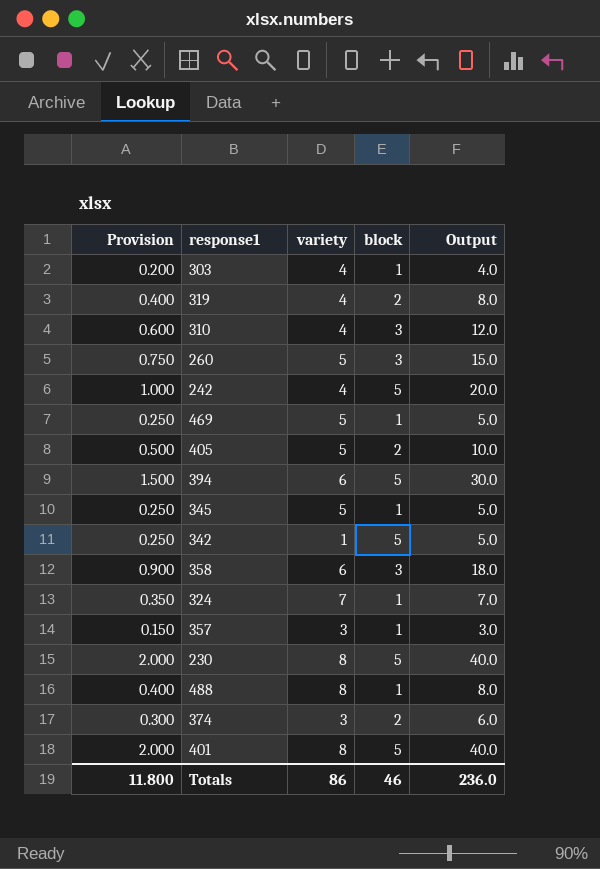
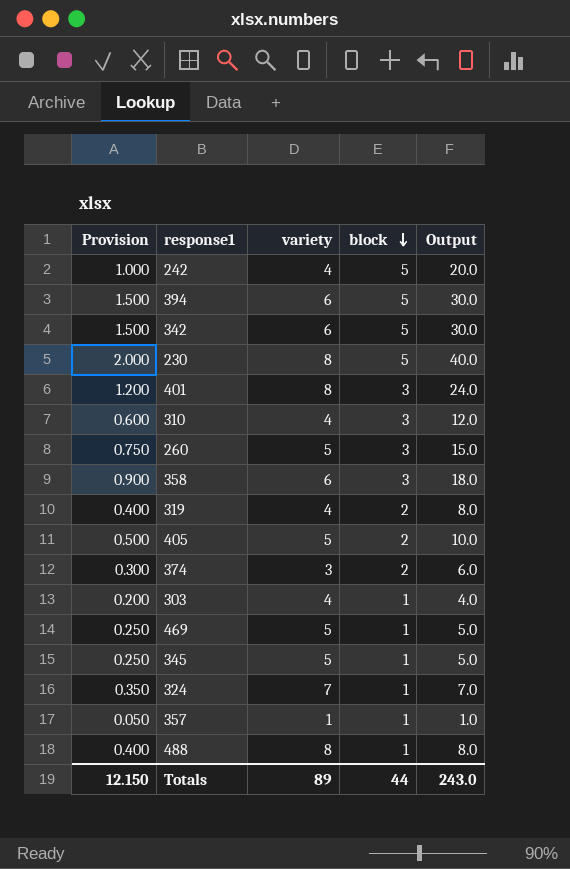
row order: none -> block descending
342 | Provision: 0.250 -> 1.500
342 | variety: 1 -> 6
342 | Output: 5.0 -> 30.0
401 | Provision: 2.000 -> 1.200
401 | block: 5 -> 3
401 | Output: 40.0 -> 24.0
357 | Provision: 0.150 -> 0.050
357 | variety: 3 -> 1
357 | Output: 3.0 -> 1.0
Totals | Provision: 11.800 -> 12.150
Totals | variety: 86 -> 89
Totals | block: 46 -> 44
Totals | Output: 236.0 -> 243.0

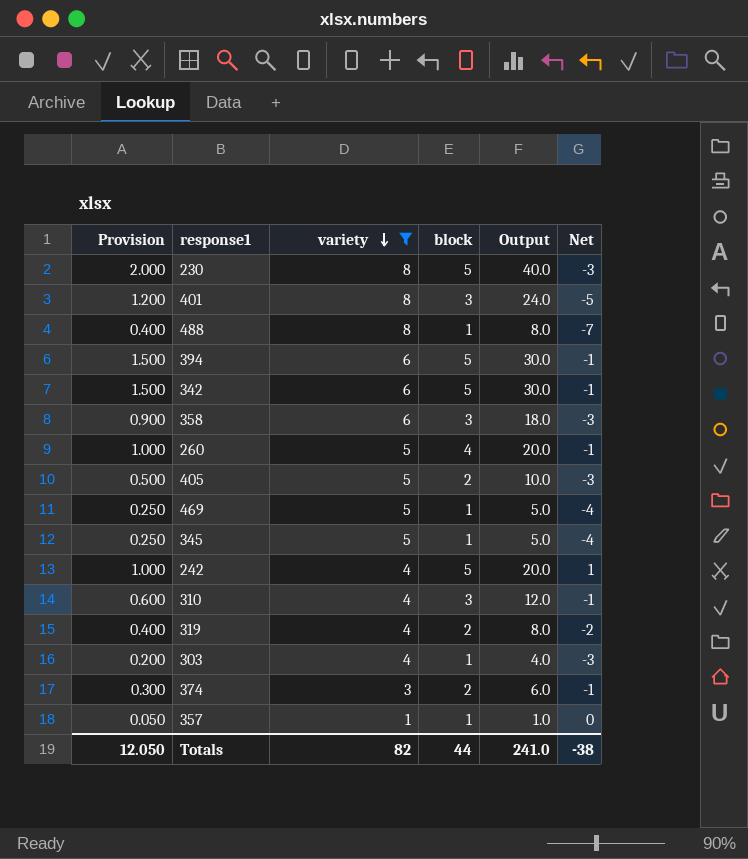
filter: none -> variety != 7
row order: block descending -> variety descending
column Net | formula: none -> [block] - [variety]
260 | Provision: 0.750 -> 1.000
260 | block: 3 -> 4
260 | Output: 15.0 -> 20.0
Totals | Provision: 12.150 -> 12.050
Totals | variety: 89 -> 82
Totals | Output: 243.0 -> 241.0

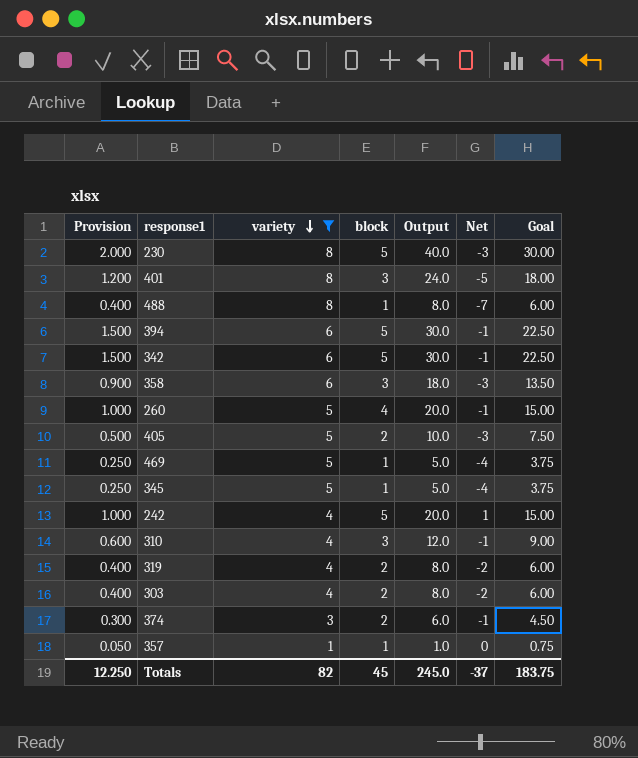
column Goal | formula: none -> [Output] * 0.75
303 | Provision: 0.200 -> 0.400
303 | block: 1 -> 2
303 | Output: 4.0 -> 8.0
303 | Net: -3 -> -2
Totals | Provision: 12.050 -> 12.250
Totals | block: 44 -> 45
Totals | Output: 241.0 -> 245.0
Totals | Net: -38 -> -37

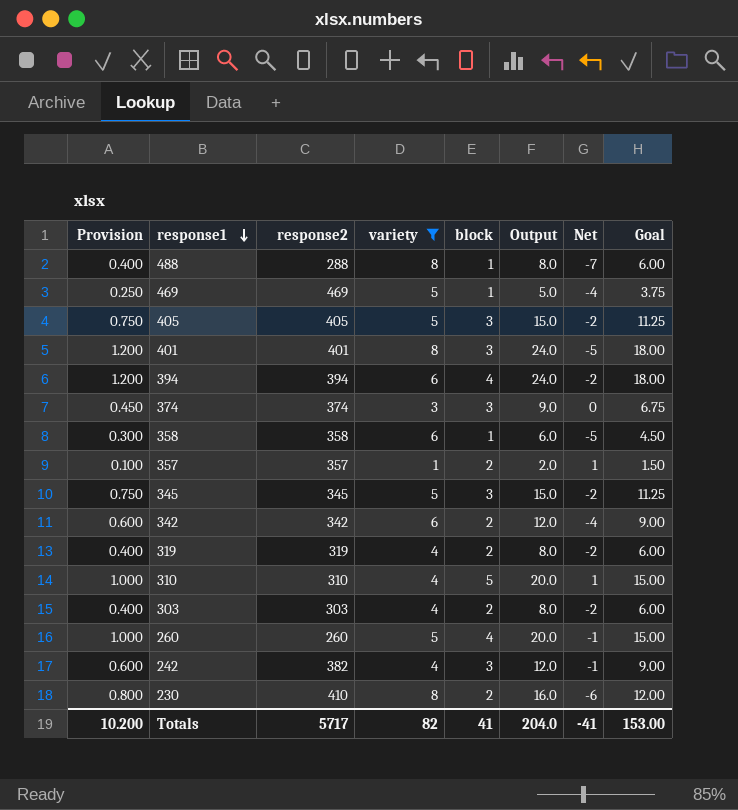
row order: variety descending -> response1 descending
column response2 | position: none -> 3
405 | Provision: 0.500 -> 0.750
405 | block: 2 -> 3
405 | Output: 10.0 -> 15.0
405 | Net: -3 -> -2
405 | Goal: 7.50 -> 11.25
394 | Provision: 1.500 -> 1.200
394 | block: 5 -> 4
394 | Output: 30.0 -> 24.0
394 | Net: -1 -> -2
394 | Goal: 22.50 -> 18.00
374 | Provision: 0.300 -> 0.450
374 | block: 2 -> 3
374 | Output: 6.0 -> 9.0
374 | Net: -1 -> 0
374 | Goal: 4.50 -> 6.75
358 | Provision: 0.900 -> 0.300
358 | block: 3 -> 1
358 | Output: 18.0 -> 6.0
358 | Net: -3 -> -5
358 | Goal: 13.50 -> 4.50
357 | Provision: 0.050 -> 0.100
357 | block: 1 -> 2
357 | Output: 1.0 -> 2.0
357 | Net: 0 -> 1
357 | Goal: 0.75 -> 1.50
345 | Provision: 0.250 -> 0.750
345 | block: 1 -> 3
345 | Output: 5.0 -> 15.0
345 | Net: -4 -> -2
345 | Goal: 3.75 -> 11.25
342 | Provision: 1.500 -> 0.600
342 | block: 5 -> 2
342 | Output: 30.0 -> 12.0
342 | Net: -1 -> -4
342 | Goal: 22.50 -> 9.00
310 | Provision: 0.600 -> 1.000
310 | block: 3 -> 5
310 | Output: 12.0 -> 20.0
310 | Net: -1 -> 1
310 | Goal: 9.00 -> 15.00
242 | Provision: 1.000 -> 0.600
242 | block: 5 -> 3
242 | Output: 20.0 -> 12.0
242 | Net: 1 -> -1
242 | Goal: 15.00 -> 9.00
230 | Provision: 2.000 -> 0.800
230 | block: 5 -> 2
230 | Output: 40.0 -> 16.0
230 | Net: -3 -> -6
230 | Goal: 30.00 -> 12.00
Totals | Provision: 12.250 -> 10.200
Totals | block: 45 -> 41
Totals | Output: 245.0 -> 204.0
Totals | Net: -37 -> -41
Totals | Goal: 183.75 -> 153.00

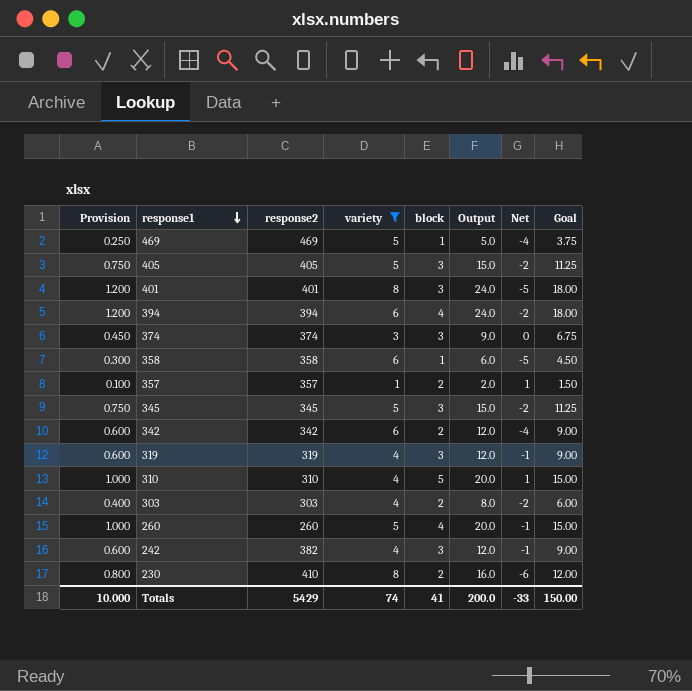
row 488: 0.400 | 288 | 8 | 1 | 8.0 | -7 | 6.00 -> none
319 | Provision: 0.400 -> 0.600
319 | block: 2 -> 3
319 | Output: 8.0 -> 12.0
319 | Net: -2 -> -1
319 | Goal: 6.00 -> 9.00
Totals | Provision: 10.200 -> 10.000
Totals | response2: 5717 -> 5429
Totals | variety: 82 -> 74
Totals | Output: 204.0 -> 200.0
Totals | Net: -41 -> -33
Totals | Goal: 153.00 -> 150.00

